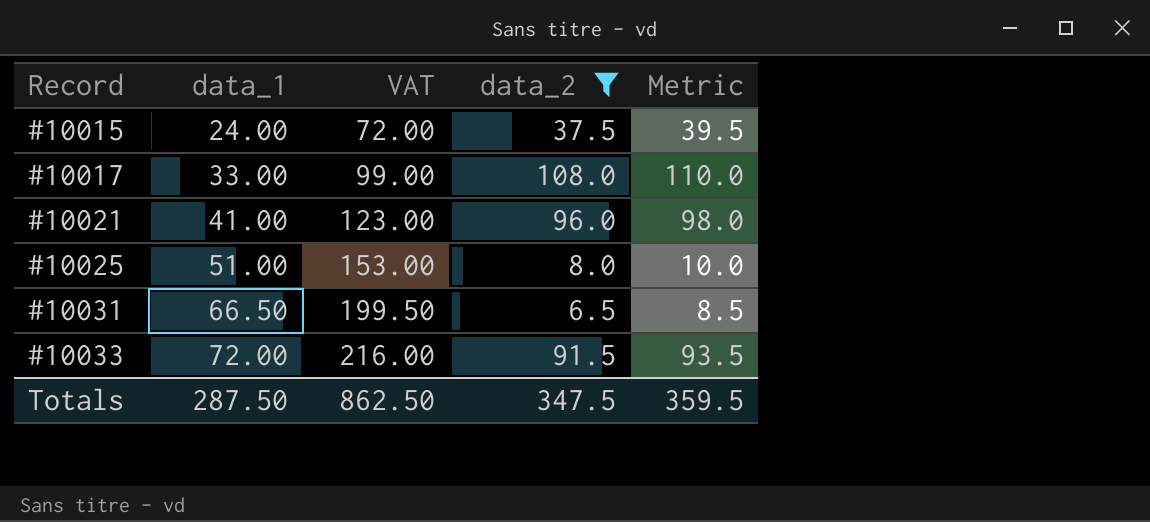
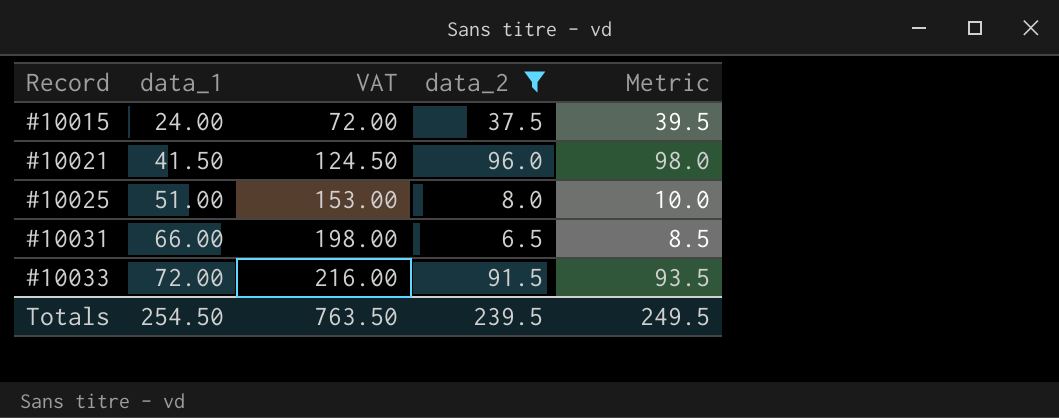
row #10017: 33.00 | 99.00 | 108.0 | 110.0 -> none
#10021 | data_1: 41.00 -> 41.50
#10021 | VAT: 123.00 -> 124.50
#10031 | data_1: 66.50 -> 66.00
#10031 | VAT: 199.50 -> 198.00
Totals | data_1: 287.50 -> 254.50
Totals | VAT: 862.50 -> 763.50
Totals | data_2: 347.5 -> 239.5
Totals | Metric: 359.5 -> 249.5

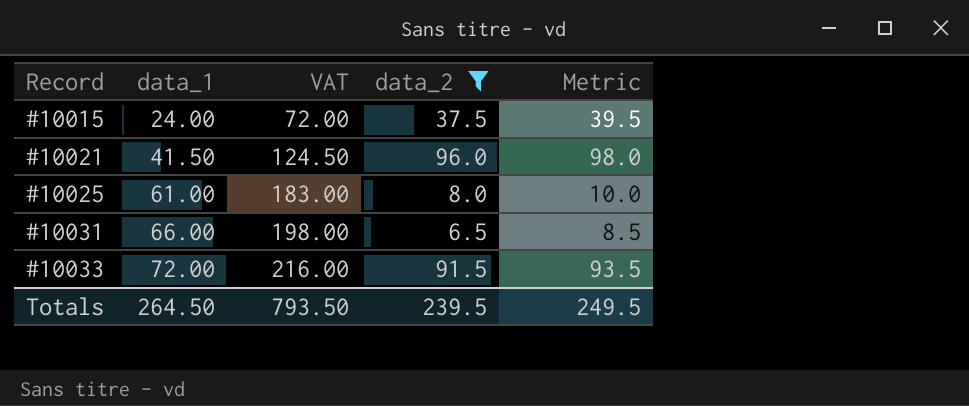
#10025 | data_1: 51.00 -> 61.00
#10025 | VAT: 153.00 -> 183.00
Totals | data_1: 254.50 -> 264.50
Totals | VAT: 763.50 -> 793.50

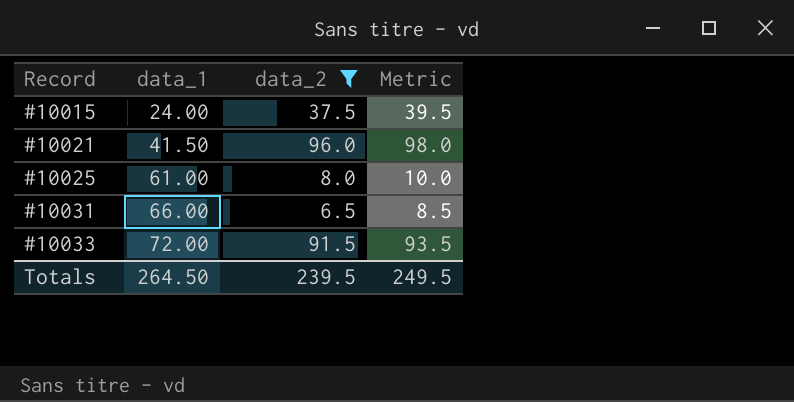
column VAT | formula: [data_1] * 3 -> none

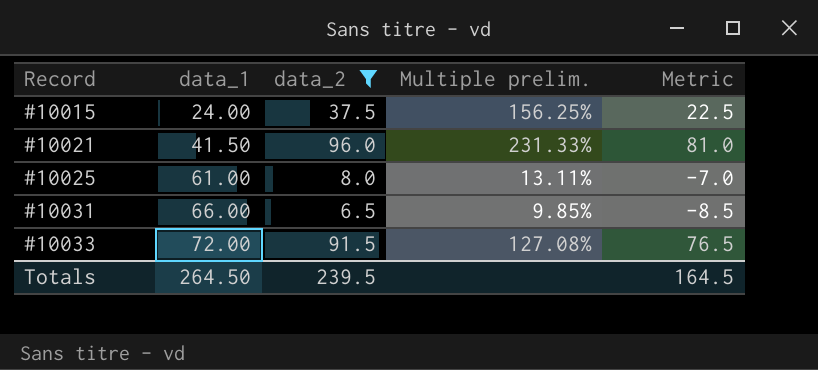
column Multiple prelim. | formula: none -> [data_2] / [data_1]
column Metric | formula: [data_2] + 2 -> [data_2] - 15
Totals | Metric: 249.5 -> 164.5

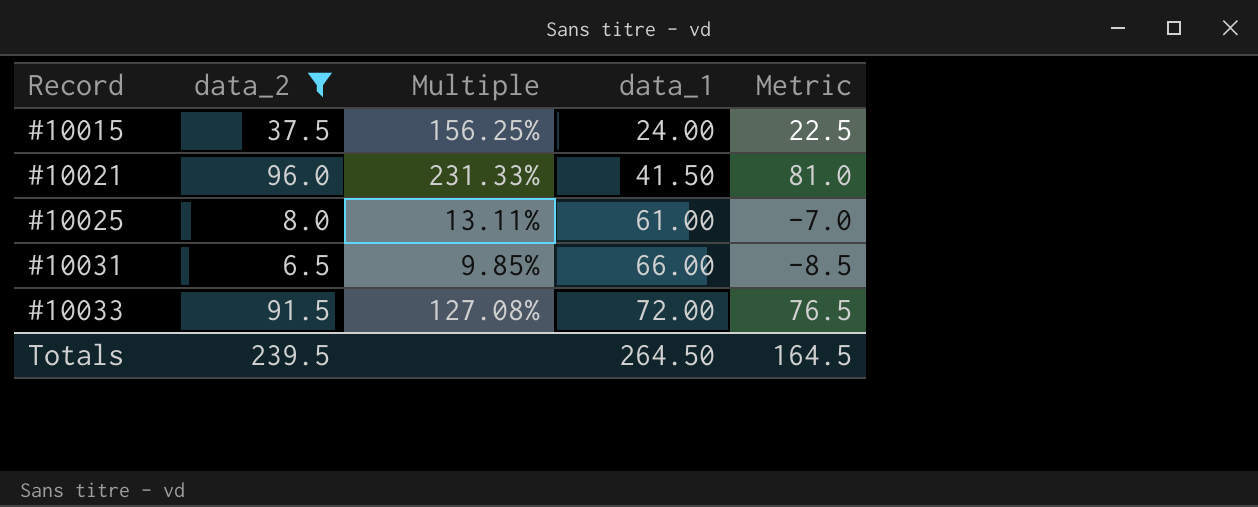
column name: Multiple prelim. -> Multiple
column data_1 | position: 2 -> 4

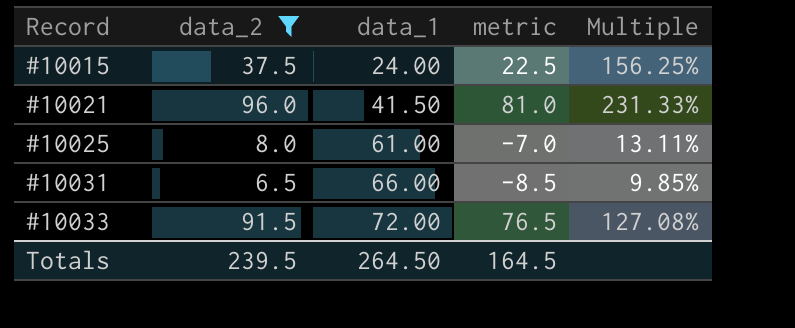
column name: Metric -> metric
column Multiple | position: 3 -> 5

